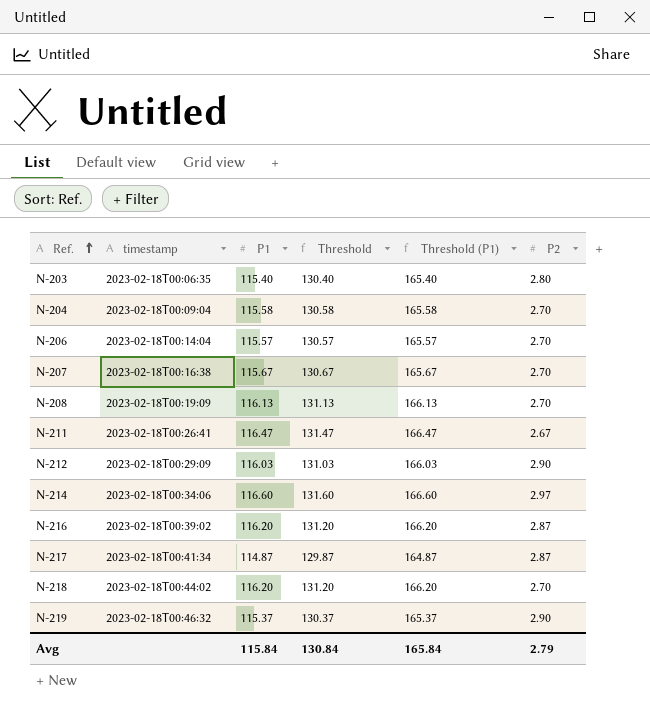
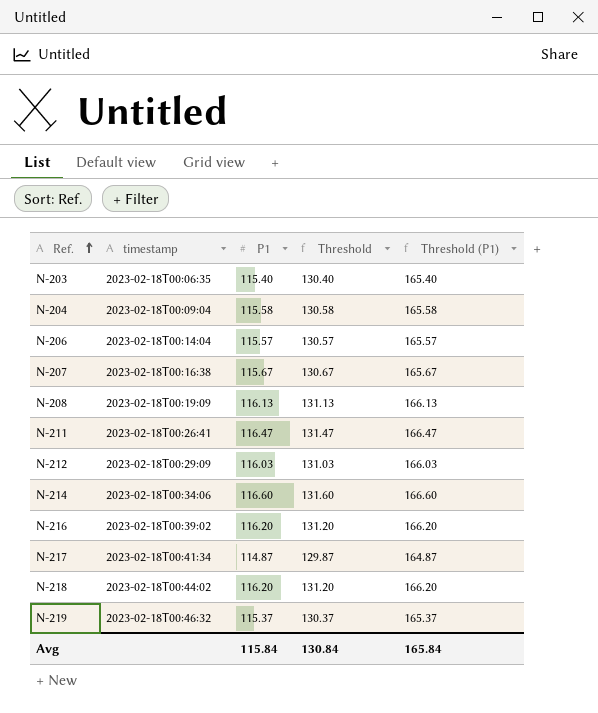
column P2 | position: 6 -> none

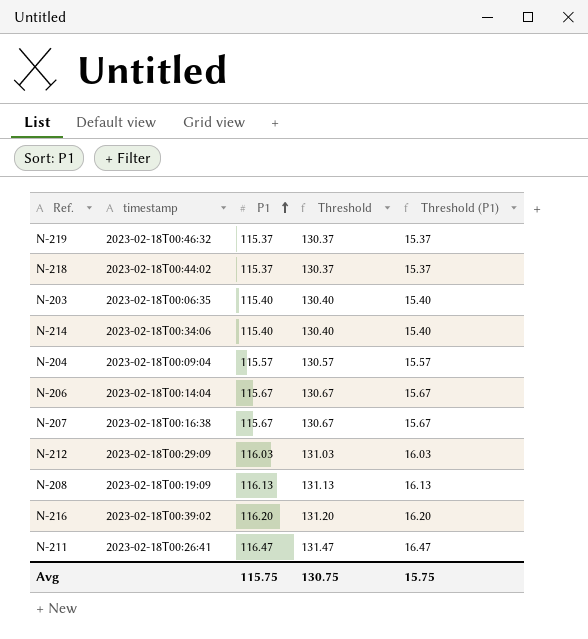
row order: Ref. ascending -> P1 ascending
column Threshold (P1) | formula: [P1] + 50 -> [P1] - 100
row N-217: 2023-02-18T00:41:34 | 114.87 | 129.87 | 164.87 -> none
N-218 | P1: 116.20 -> 115.37
N-218 | Threshold: 131.20 -> 130.37
N-214 | P1: 116.60 -> 115.40
N-214 | Threshold: 131.60 -> 130.40
N-204 | P1: 115.58 -> 115.57
N-204 | Threshold: 130.58 -> 130.57
N-206 | P1: 115.57 -> 115.67
N-206 | Threshold: 130.57 -> 130.67
Avg | P1: 115.84 -> 115.75
Avg | Threshold: 130.84 -> 130.75
Avg | Threshold (P1): 165.84 -> 15.75

